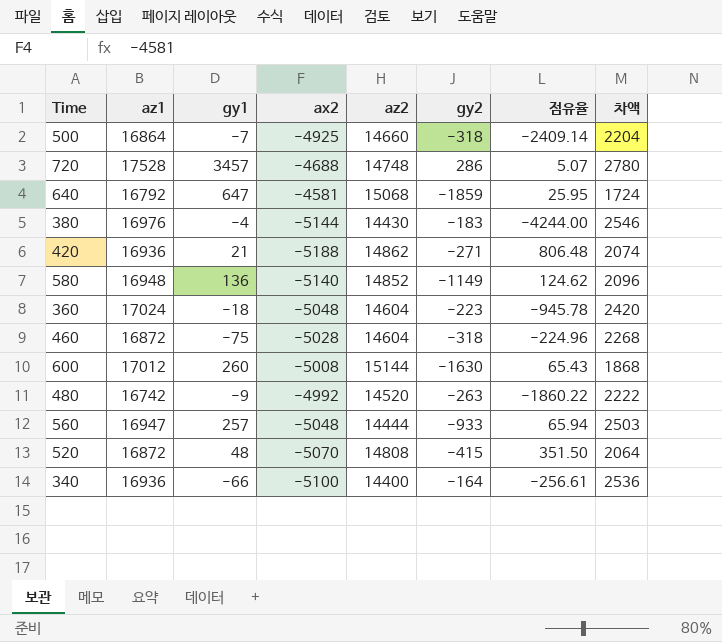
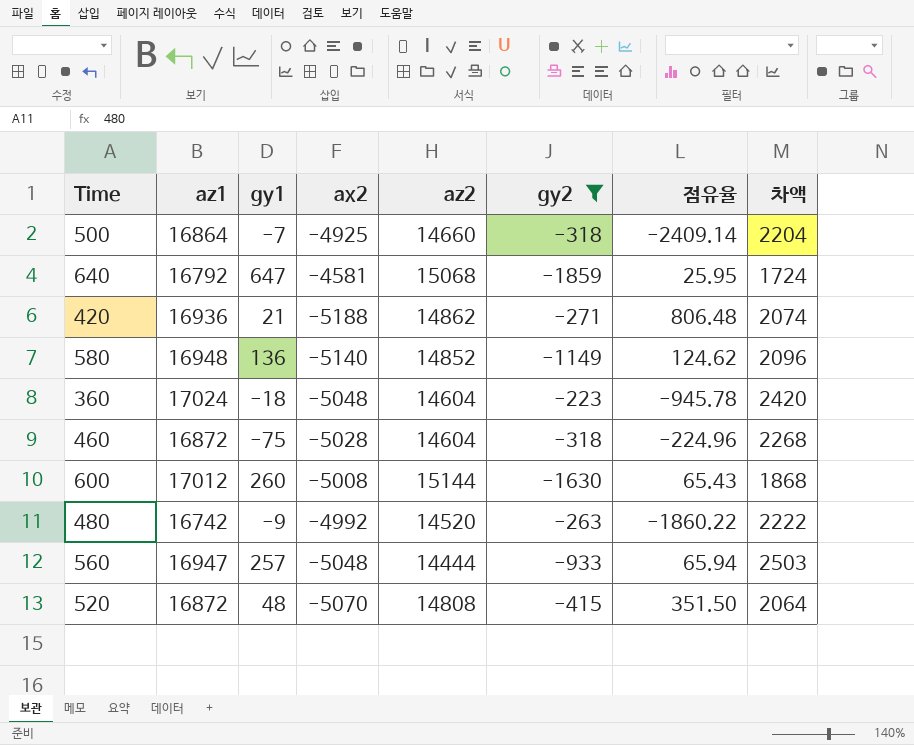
filter: none -> gy2 <= -223

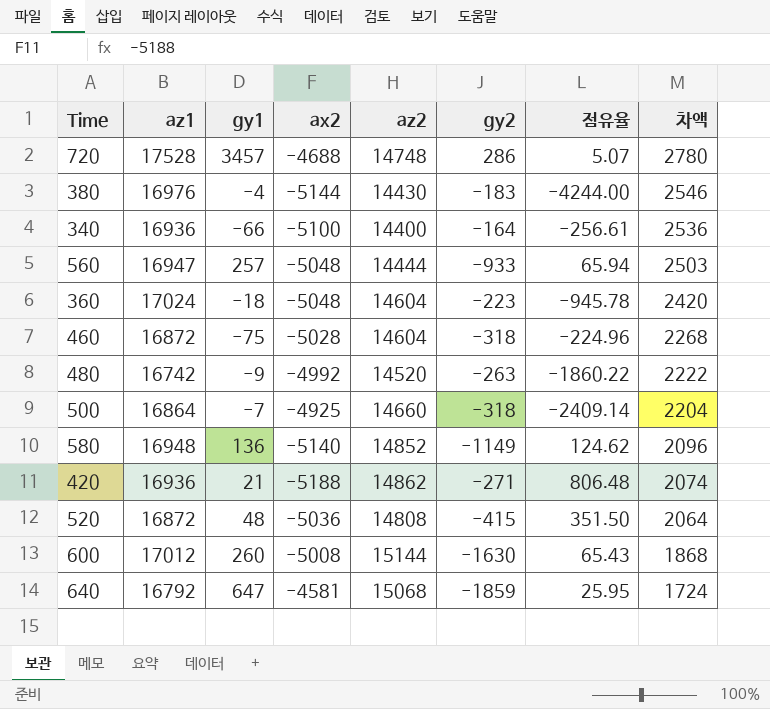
filter: gy2 <= -223 -> none
row order: none -> 차액 descending
520 | ax2: -5070 -> -5036

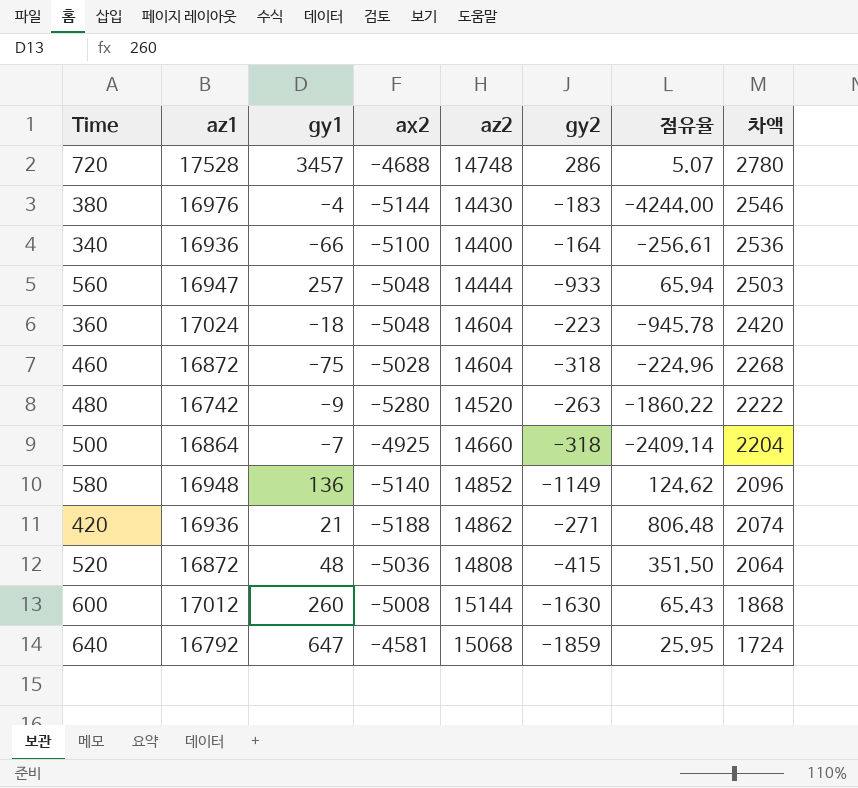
480 | ax2: -4992 -> -5280

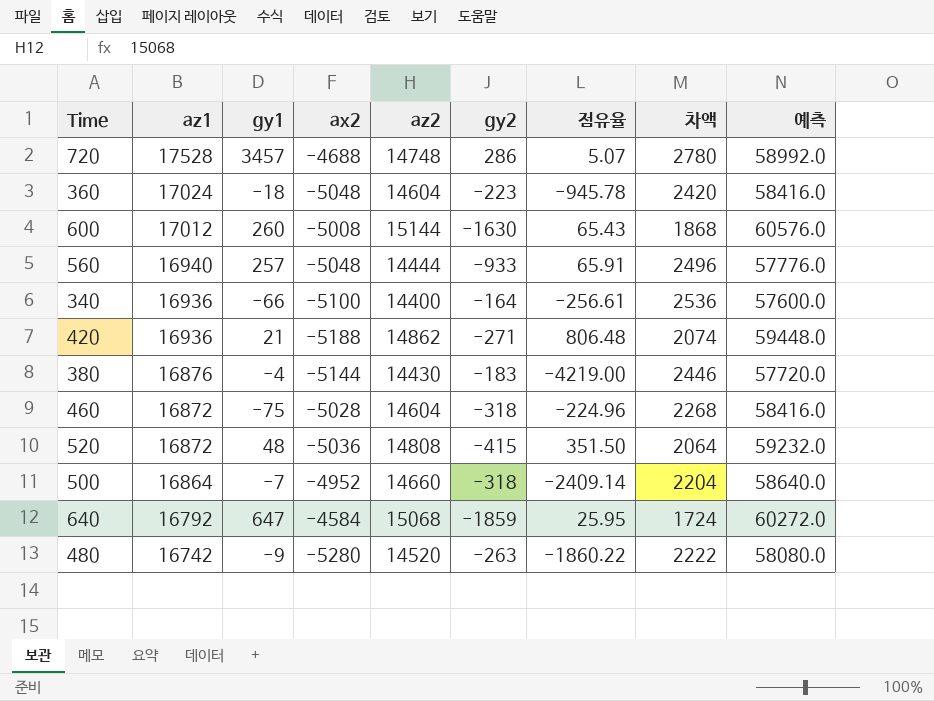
row order: 차액 descending -> az1 descending
column 예측 | formula: none -> [az2] * 4
row 580: 16948 | 136 | -5140 | 14852 | -1149 | 124.62 | 2096 -> none
560 | az1: 16947 -> 16940
560 | 점유율: 65.94 -> 65.91
560 | 차액: 2503 -> 2496
380 | az1: 16976 -> 16876
380 | 점유율: -4244.00 -> -4219.00
380 | 차액: 2546 -> 2446
500 | ax2: -4925 -> -4952
640 | ax2: -4581 -> -4584

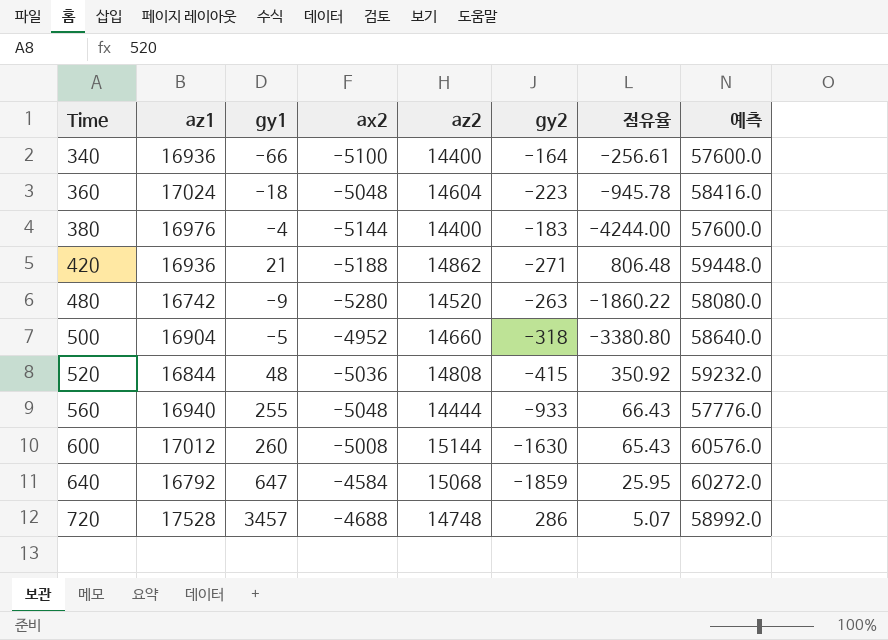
row order: az1 descending -> Time ascending
column 차액 | formula: [az1] - [az2] -> none
row 460: 16872 | -75 | -5028 | 14604 | -318 | -224.96 | 2268 | 58416.0 -> none
380 | az1: 16876 -> 16976
380 | az2: 14430 -> 14400
380 | 점유율: -4219.00 -> -4244.00
380 | 예측: 57720.0 -> 57600.0
500 | az1: 16864 -> 16904
500 | gy1: -7 -> -5
500 | 점유율: -2409.14 -> -3380.80
520 | az1: 16872 -> 16844
520 | 점유율: 351.50 -> 350.92
560 | gy1: 257 -> 255
560 | 점유율: 65.91 -> 66.43

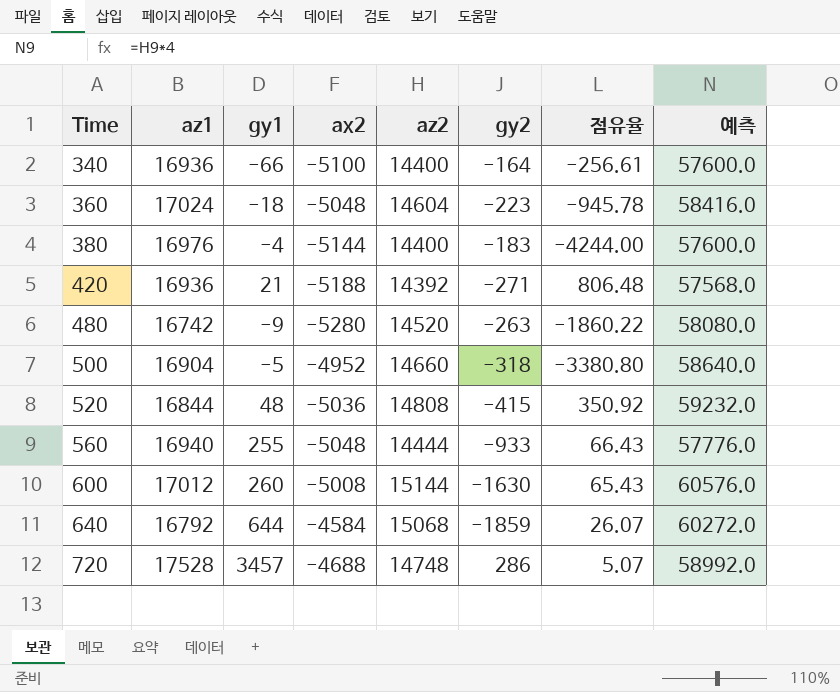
420 | az2: 14862 -> 14392
420 | 예측: 59448.0 -> 57568.0
640 | gy1: 647 -> 644
640 | 점유율: 25.95 -> 26.07

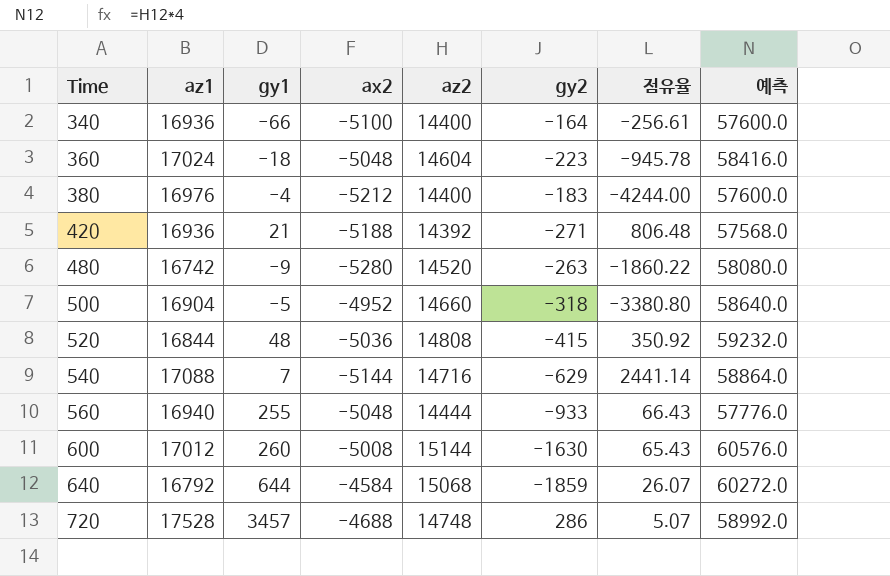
380 | ax2: -5144 -> -5212
row 540: none -> 17088 | 7 | -5144 | 14716 | -629 | 2441.14 | 58864.0

